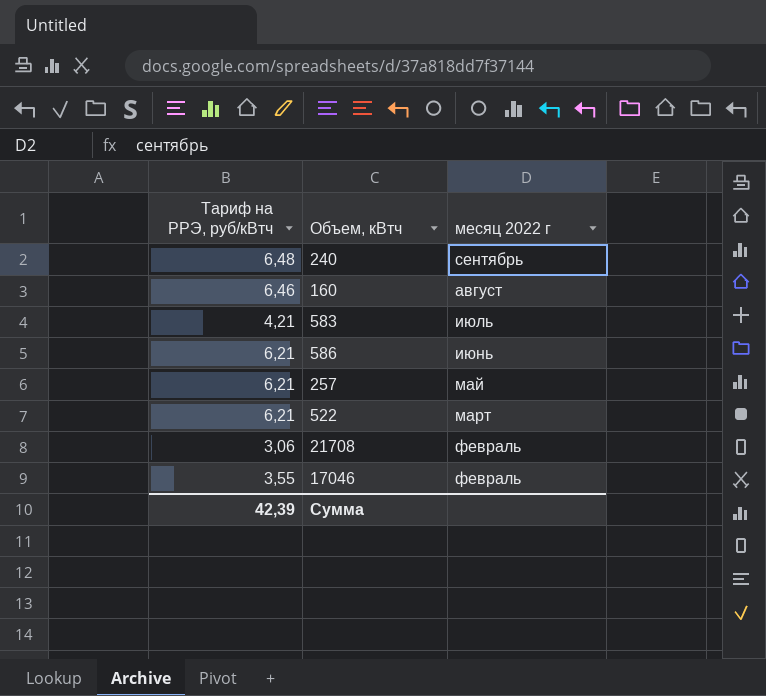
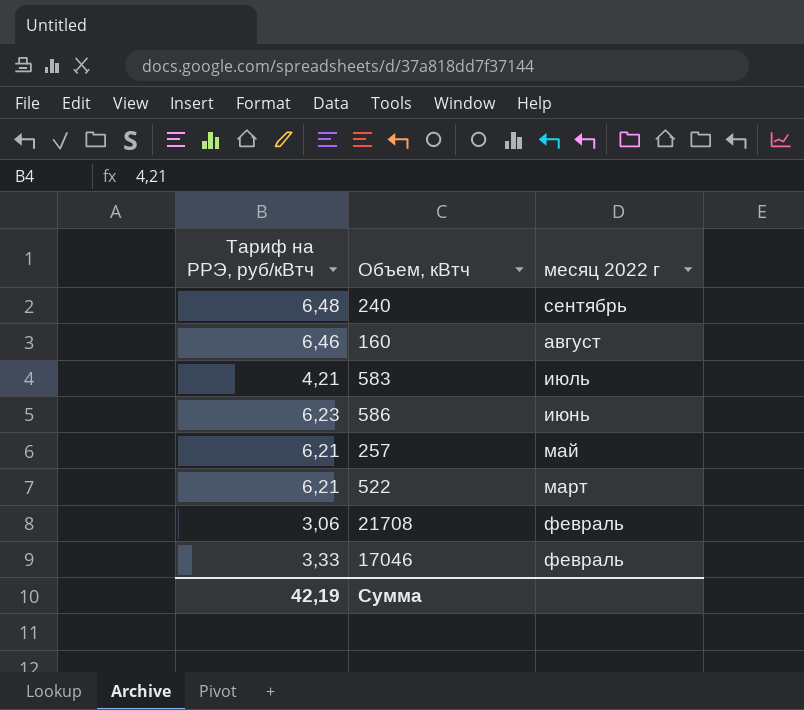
586 | Тариф на РРЭ, руб/кВтч: 6,21 -> 6,23
17046 | Тариф на РРЭ, руб/кВтч: 3,55 -> 3,33
Сумма | Тариф на РРЭ, руб/кВтч: 42,39 -> 42,19

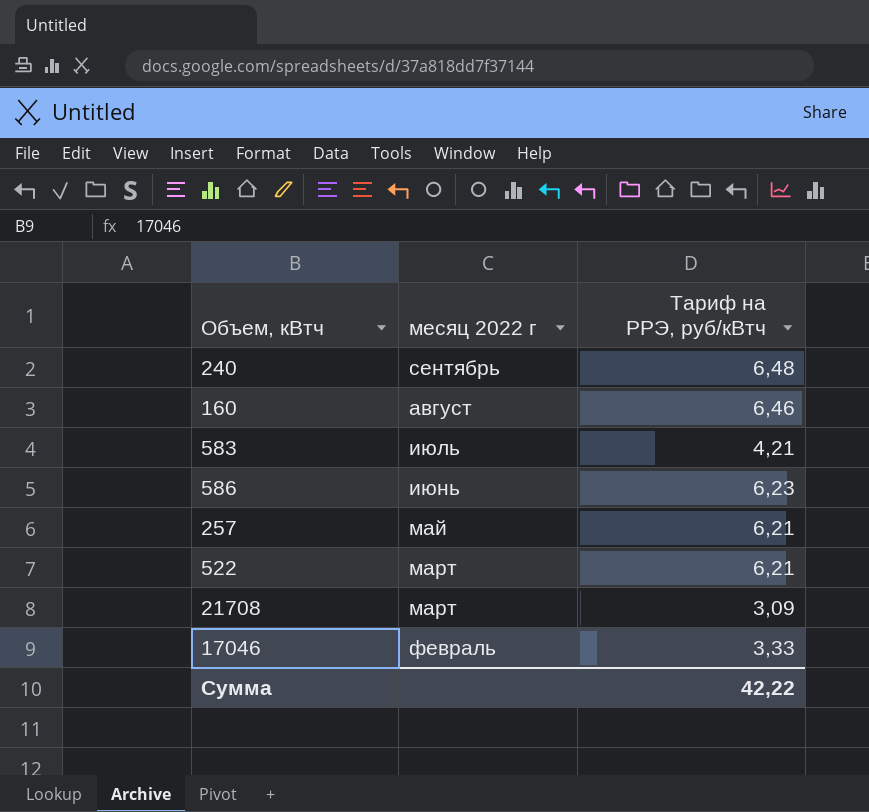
column Тариф на РРЭ, руб/кВтч | position: 1 -> 3
21708 | месяц 2022 г: февраль -> март
21708 | Тариф на РРЭ, руб/кВтч: 3,06 -> 3,09
Сумма | Тариф на РРЭ, руб/кВтч: 42,19 -> 42,22

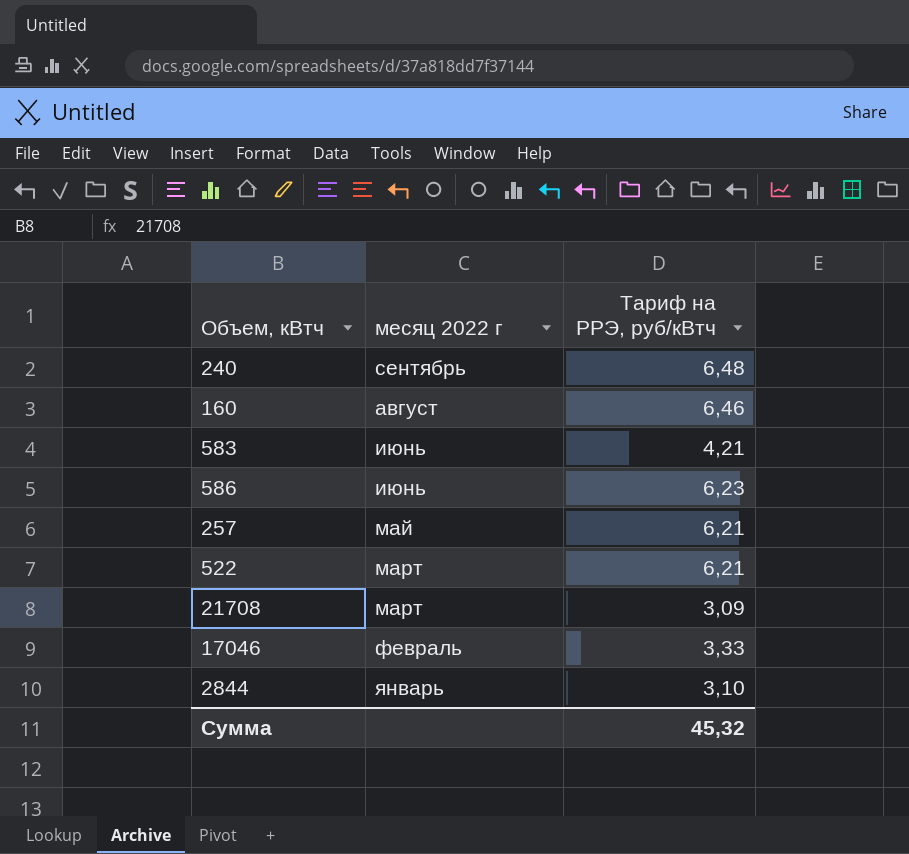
583 | месяц 2022 г: июль -> июнь
row 2844: none -> январь | 3,10
Сумма | Тариф на РРЭ, руб/кВтч: 42,22 -> 45,32

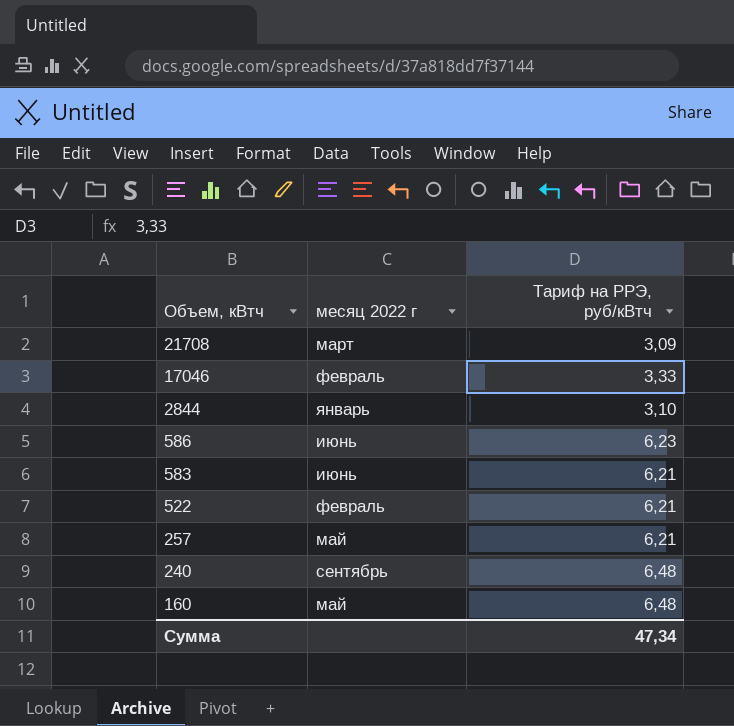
row order: месяц 2022 г descending -> Объем, кВтч descending
583 | Тариф на РРЭ, руб/кВтч: 4,21 -> 6,21
522 | месяц 2022 г: март -> февраль
160 | месяц 2022 г: август -> май
160 | Тариф на РРЭ, руб/кВтч: 6,46 -> 6,48
Сумма | Тариф на РРЭ, руб/кВтч: 45,32 -> 47,34

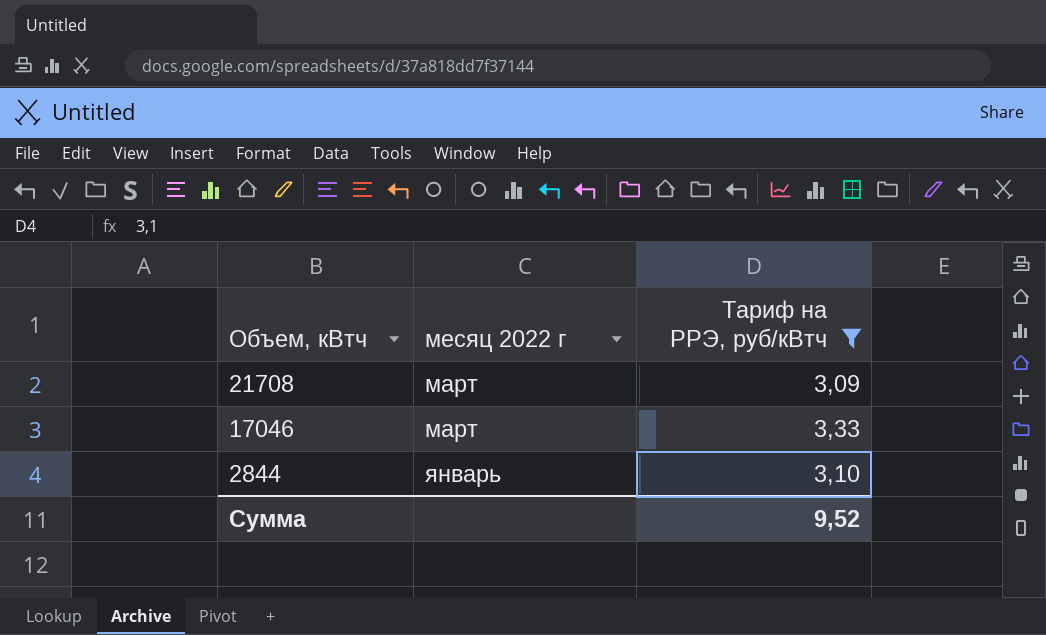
filter: none -> Тариф на РРЭ, руб/кВтч <= 3,33
17046 | месяц 2022 г: февраль -> март
Сумма | Тариф на РРЭ, руб/кВтч: 47,34 -> 9,52

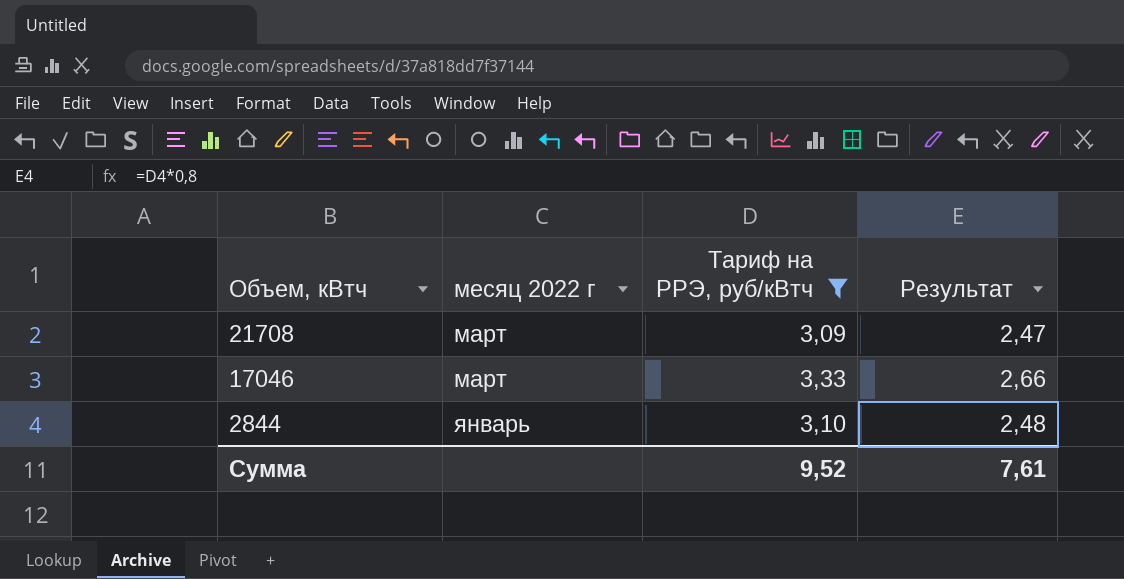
column Результат | formula: none -> [Тариф на РРЭ, руб/кВтч] * 0,8

